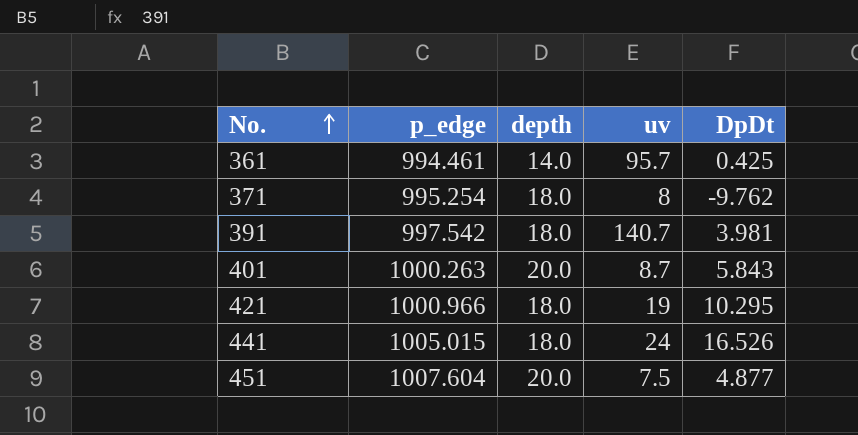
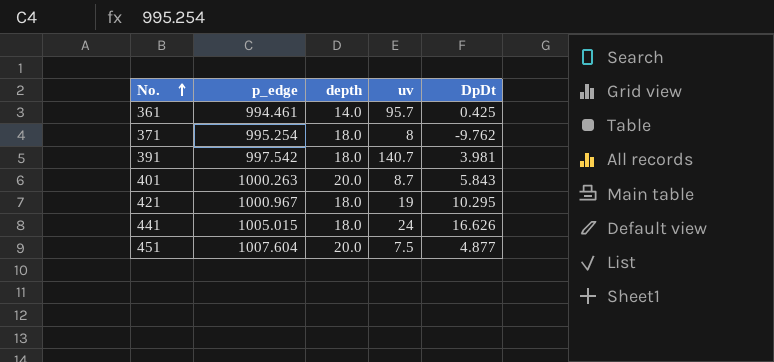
421 | p_edge: 1000.966 -> 1000.967
441 | DpDt: 16.526 -> 16.626

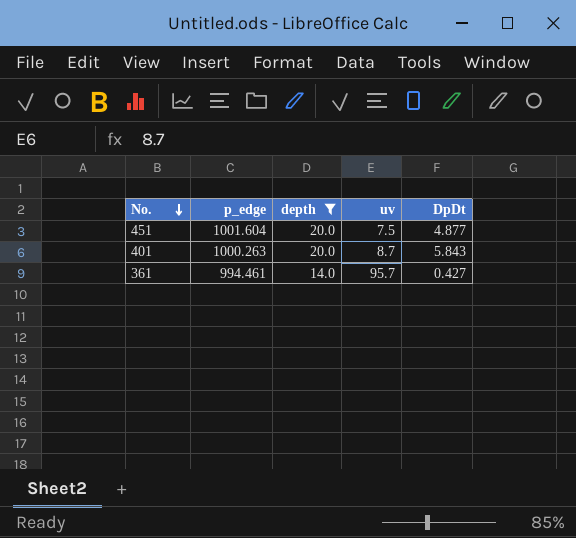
filter: none -> depth != 18.0
row order: No. ascending -> No. descending
451 | p_edge: 1007.604 -> 1001.604
361 | DpDt: 0.425 -> 0.427

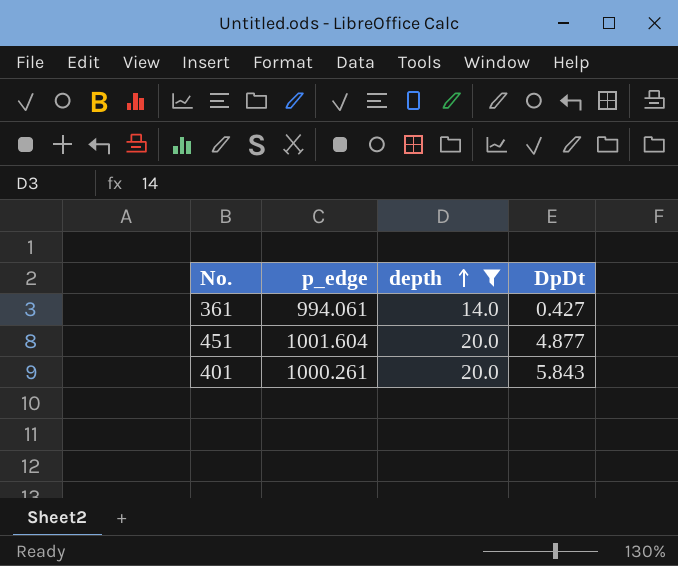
row order: No. descending -> depth ascending
column uv | position: 4 -> none
361 | p_edge: 994.461 -> 994.061
401 | p_edge: 1000.263 -> 1000.261

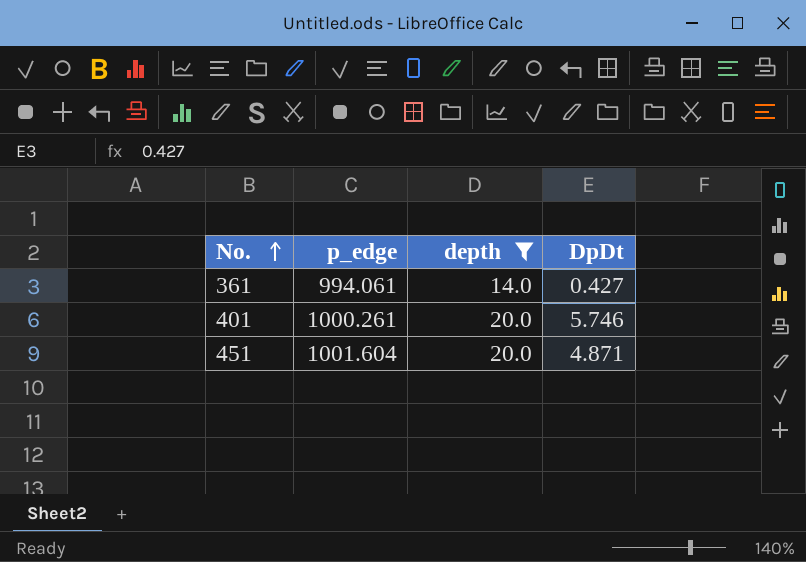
row order: depth ascending -> No. ascending
401 | DpDt: 5.843 -> 5.746
451 | DpDt: 4.877 -> 4.871

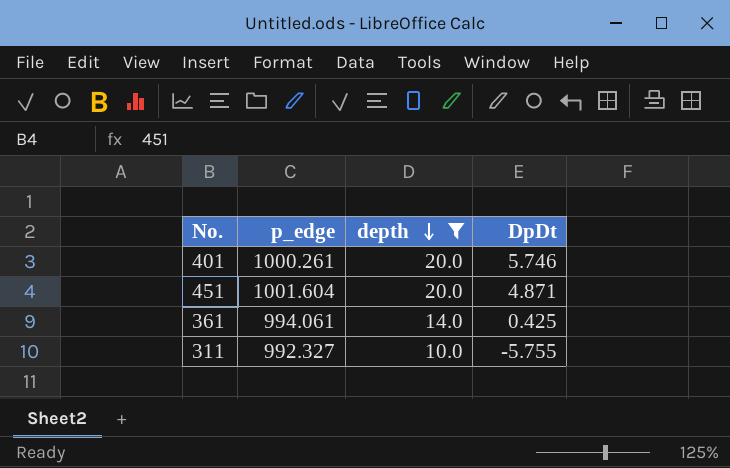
row order: No. ascending -> depth descending
361 | DpDt: 0.427 -> 0.425
row 311: none -> 992.327 | 10.0 | -5.755

